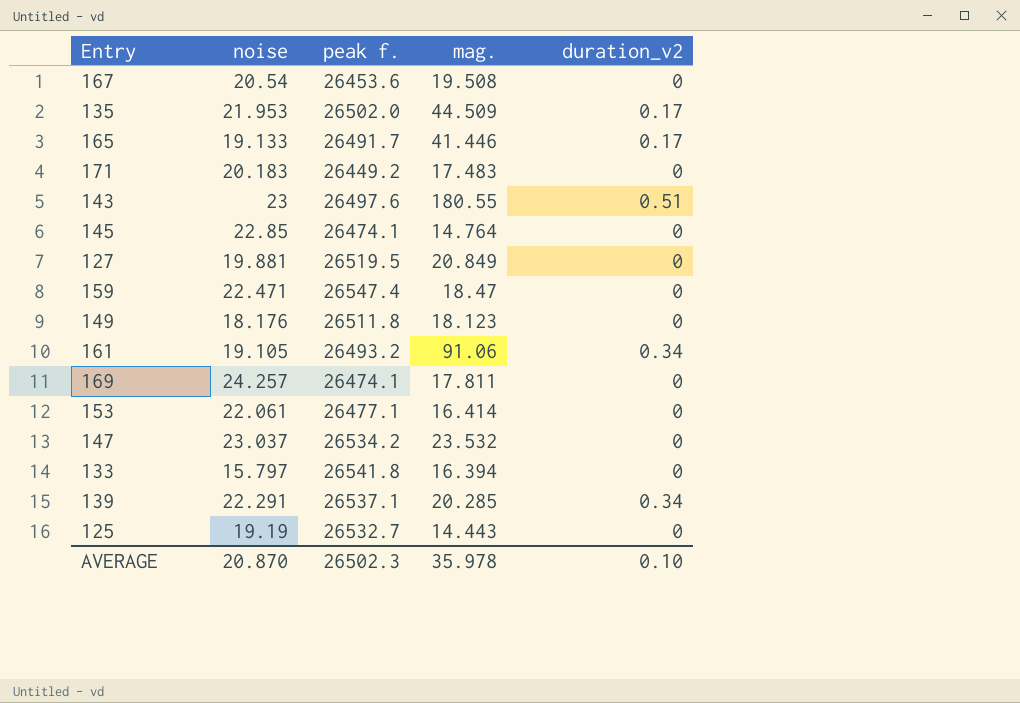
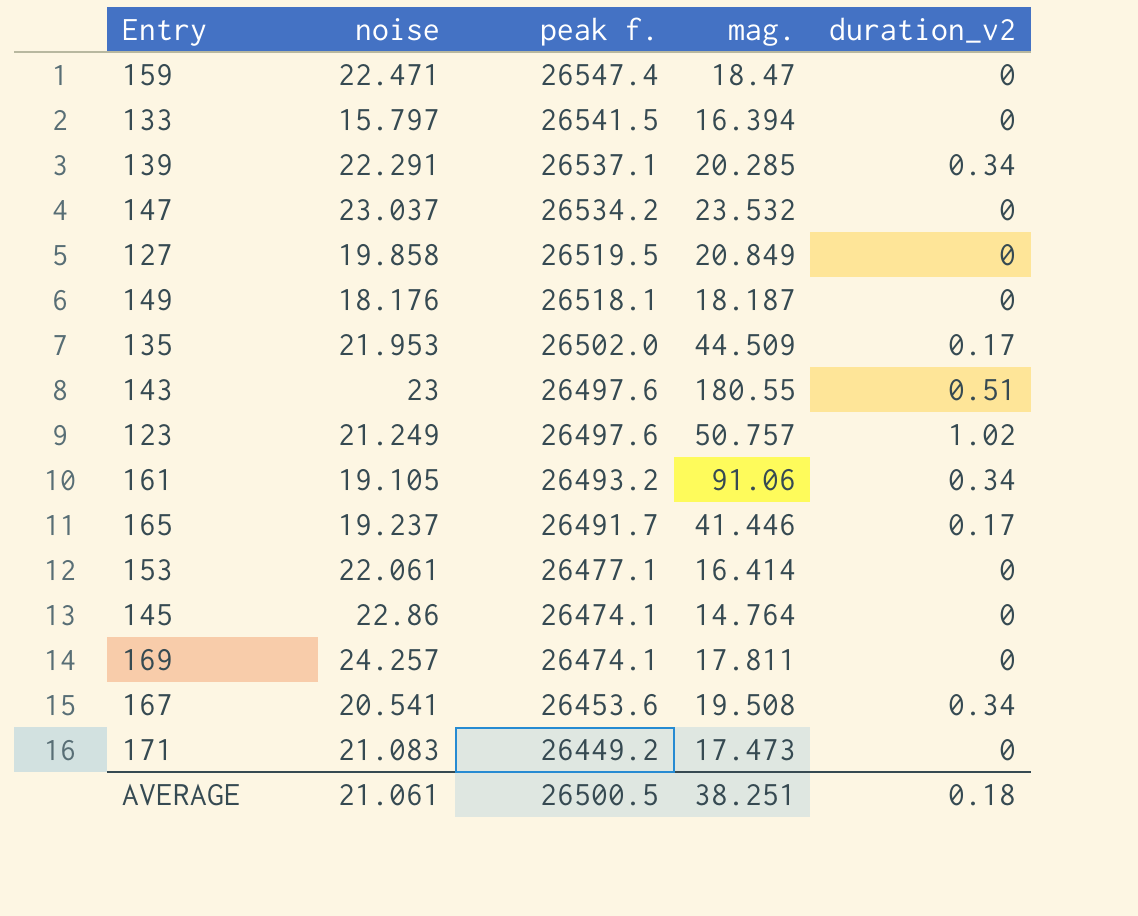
row order: none -> peak f. descending
row 125: 19.19 | 26532.7 | 14.443 | 0 -> none
133 | peak f.: 26541.8 -> 26541.5
127 | noise: 19.881 -> 19.858
149 | peak f.: 26511.8 -> 26518.1
149 | mag.: 18.123 -> 18.187
row 123: none -> 21.249 | 26497.6 | 50.757 | 1.02
165 | noise: 19.133 -> 19.237
145 | noise: 22.85 -> 22.86
167 | noise: 20.54 -> 20.541
167 | duration_v2: 0 -> 0.34
171 | noise: 20.183 -> 21.083
171 | mag.: 17.483 -> 17.473
AVERAGE | noise: 20.870 -> 21.061
AVERAGE | peak f.: 26502.3 -> 26500.5
AVERAGE | mag.: 35.978 -> 38.251
AVERAGE | duration_v2: 0.10 -> 0.18

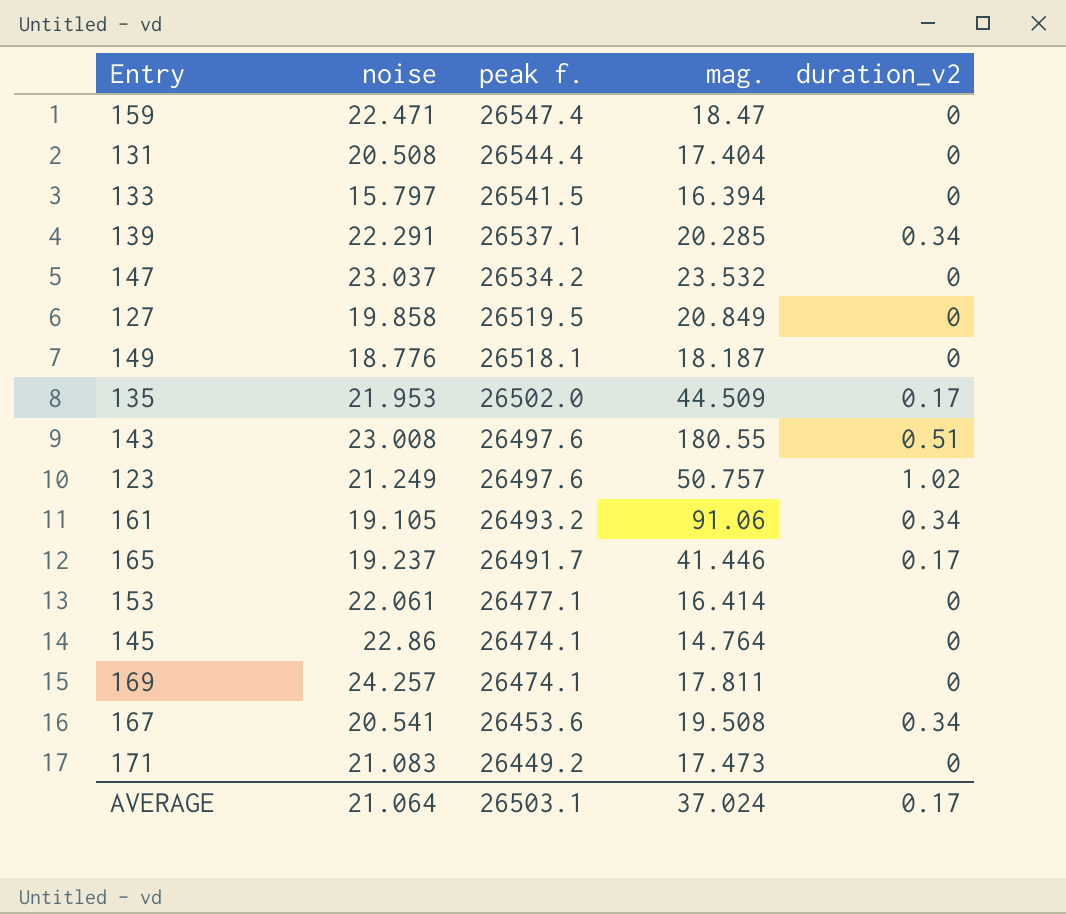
row 131: none -> 20.508 | 26544.4 | 17.404 | 0
149 | noise: 18.176 -> 18.776
143 | noise: 23 -> 23.008
AVERAGE | noise: 21.061 -> 21.064
AVERAGE | peak f.: 26500.5 -> 26503.1
AVERAGE | mag.: 38.251 -> 37.024
AVERAGE | duration_v2: 0.18 -> 0.17

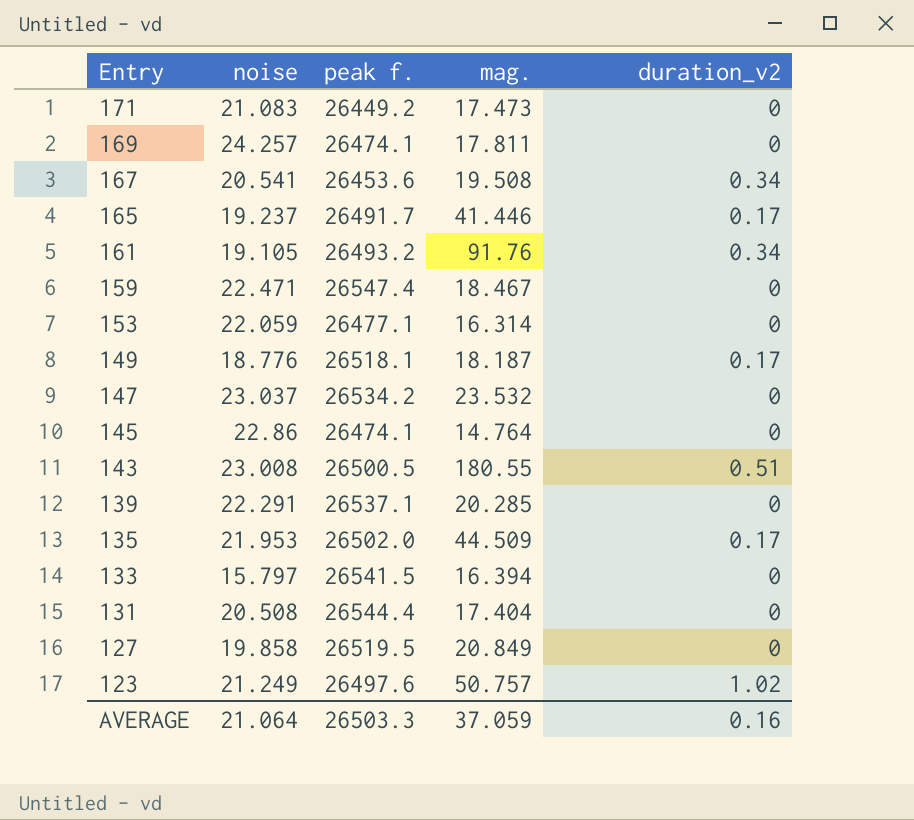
row order: peak f. descending -> Entry descending
161 | mag.: 91.06 -> 91.76
159 | mag.: 18.47 -> 18.467
153 | noise: 22.061 -> 22.059
153 | mag.: 16.414 -> 16.314
149 | duration_v2: 0 -> 0.17
143 | peak f.: 26497.6 -> 26500.5
139 | duration_v2: 0.34 -> 0
AVERAGE | peak f.: 26503.1 -> 26503.3
AVERAGE | mag.: 37.024 -> 37.059
AVERAGE | duration_v2: 0.17 -> 0.16

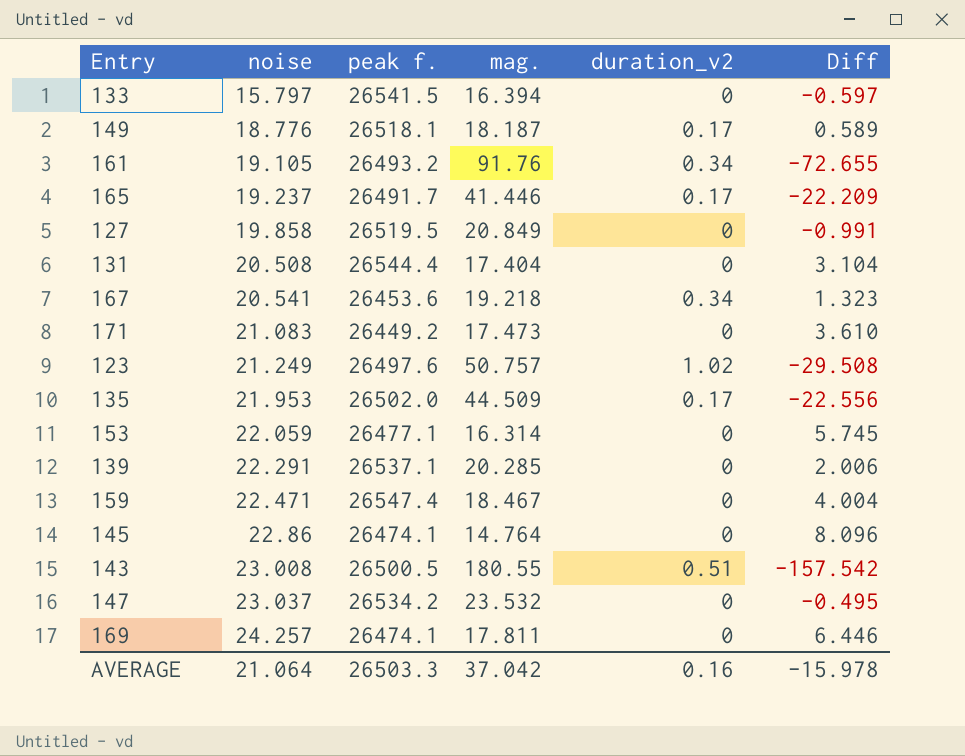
row order: Entry descending -> noise ascending
column Diff | formula: none -> [noise] - [mag.]
167 | mag.: 19.508 -> 19.218
AVERAGE | mag.: 37.059 -> 37.042

